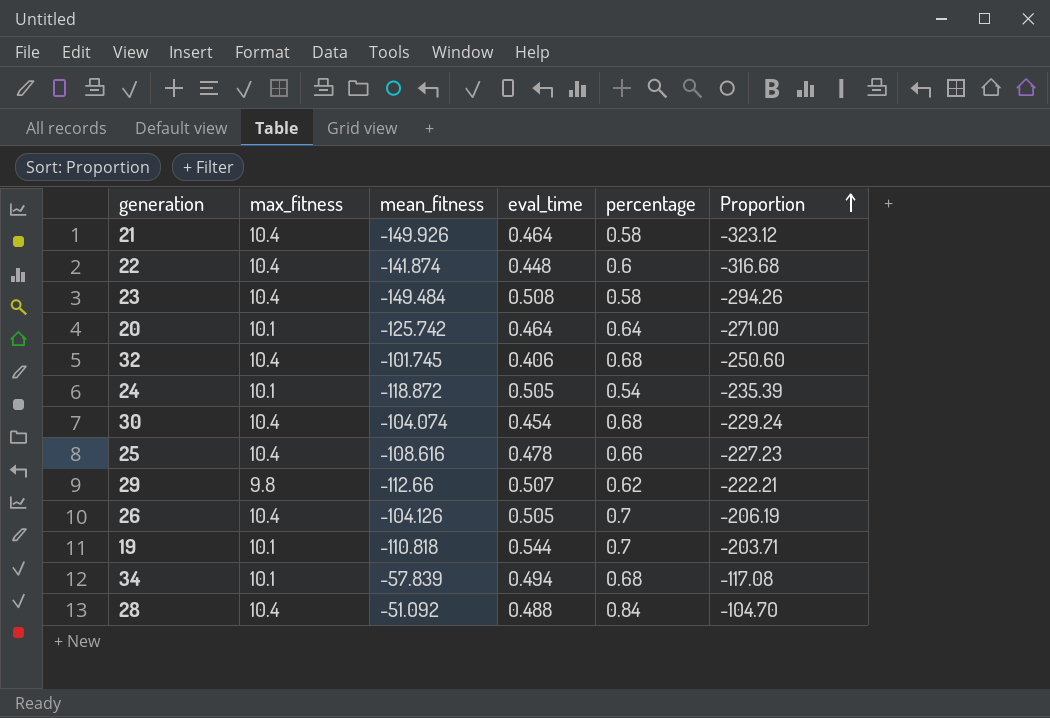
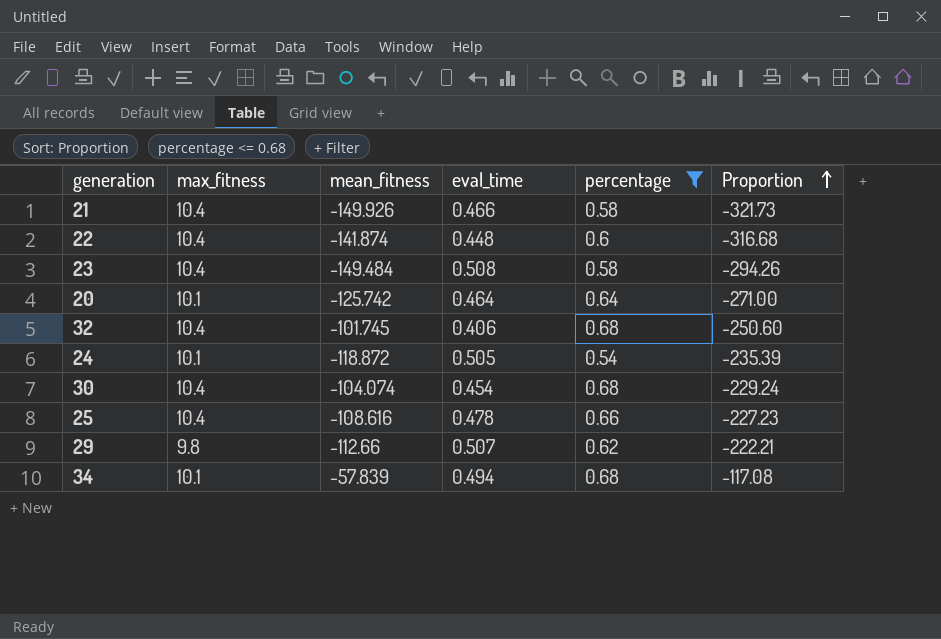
filter: none -> percentage <= 0.68
21 | eval_time: 0.464 -> 0.466
21 | Proportion: -323.12 -> -321.73

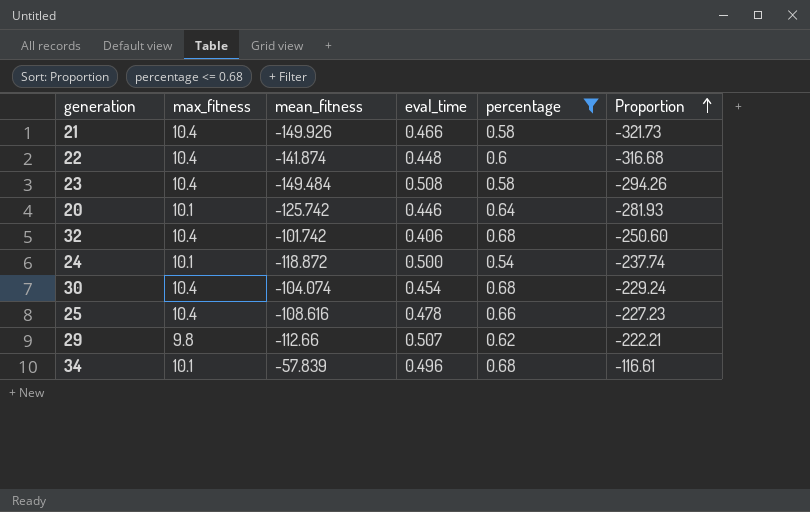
20 | eval_time: 0.464 -> 0.446
20 | Proportion: -271.00 -> -281.93
32 | mean_fitness: -101.745 -> -101.742
24 | eval_time: 0.505 -> 0.500
24 | Proportion: -235.39 -> -237.74
34 | eval_time: 0.494 -> 0.496
34 | Proportion: -117.08 -> -116.61

